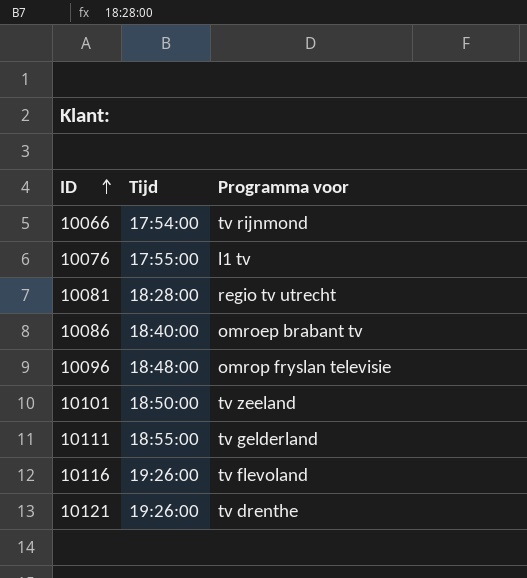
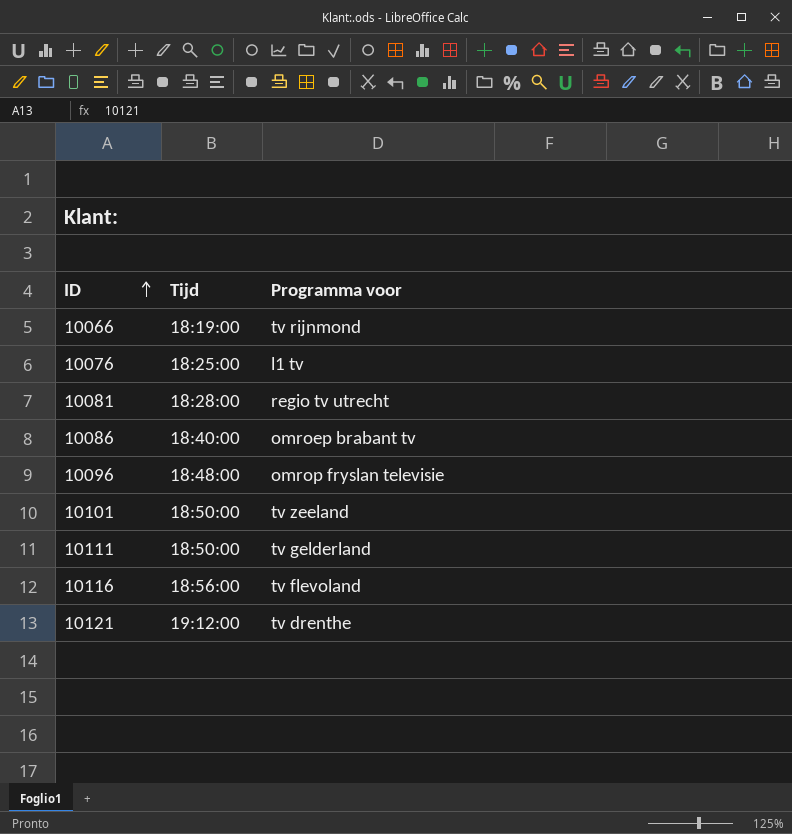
10066 | Tijd: 17:54:00 -> 18:19:00
10076 | Tijd: 17:55:00 -> 18:25:00
10111 | Tijd: 18:55:00 -> 18:50:00
10116 | Tijd: 19:26:00 -> 18:56:00
10121 | Tijd: 19:26:00 -> 19:12:00

